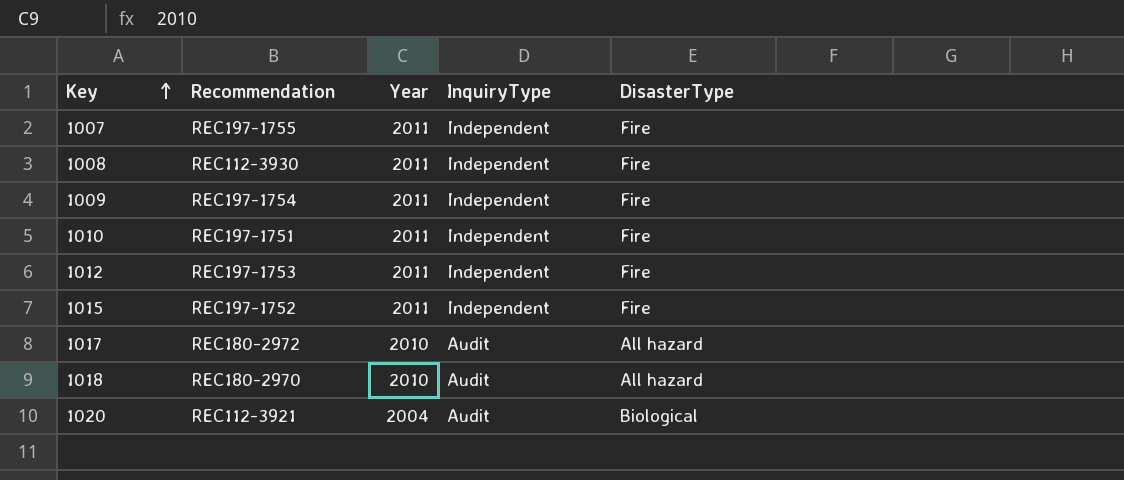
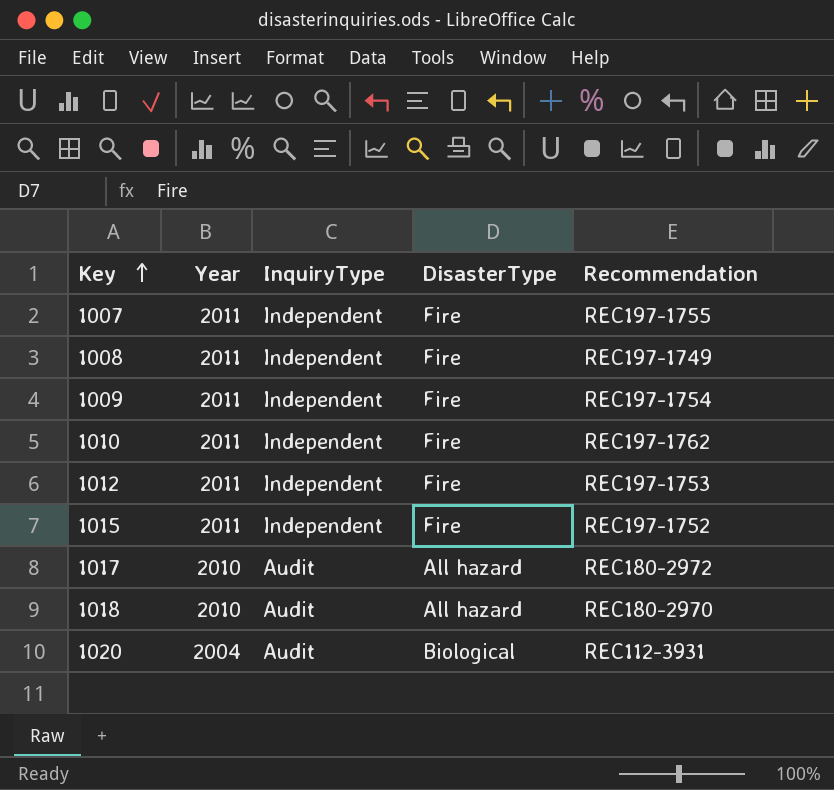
column Recommendation | position: 2 -> 5
1008 | Recommendation: REC112-3930 -> REC197-1749
1010 | Recommendation: REC197-1751 -> REC197-1762
1020 | Recommendation: REC112-3921 -> REC112-3931

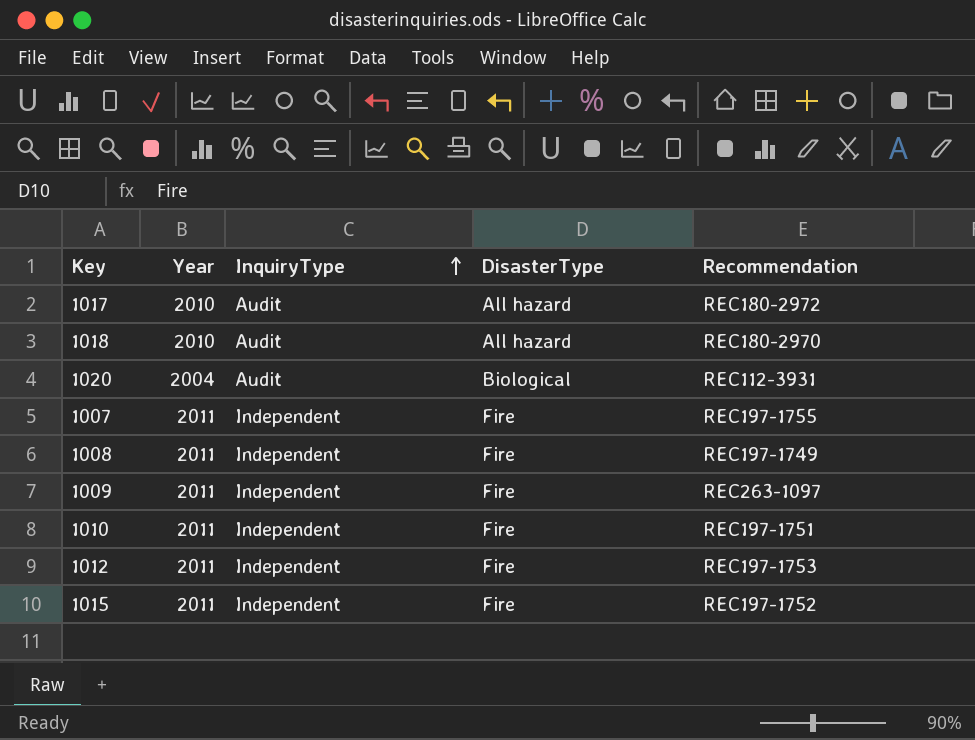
row order: Key ascending -> InquiryType ascending
1009 | Recommendation: REC197-1754 -> REC263-1097
1010 | Recommendation: REC197-1762 -> REC197-1751

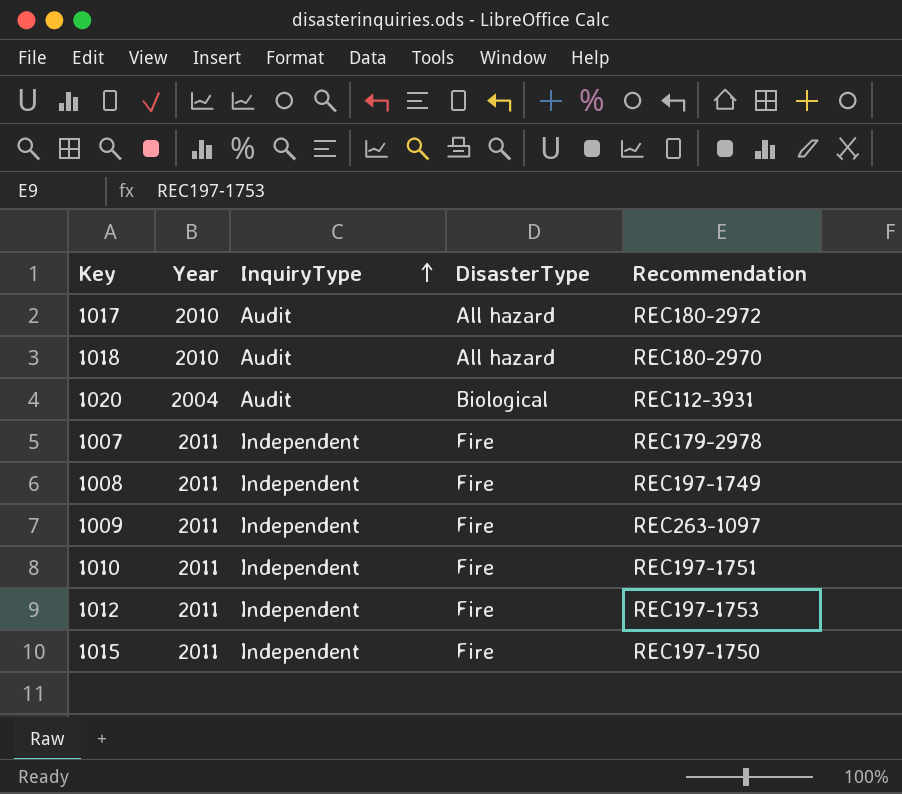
1007 | Recommendation: REC197-1755 -> REC179-2978
1015 | Recommendation: REC197-1752 -> REC197-1750

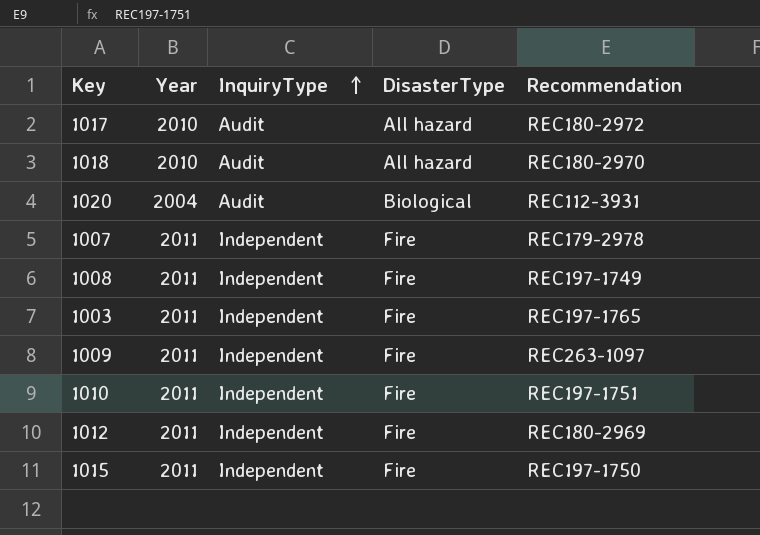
row 1003: none -> 2011 | Independent | Fire | REC197-1765
1012 | Recommendation: REC197-1753 -> REC180-2969

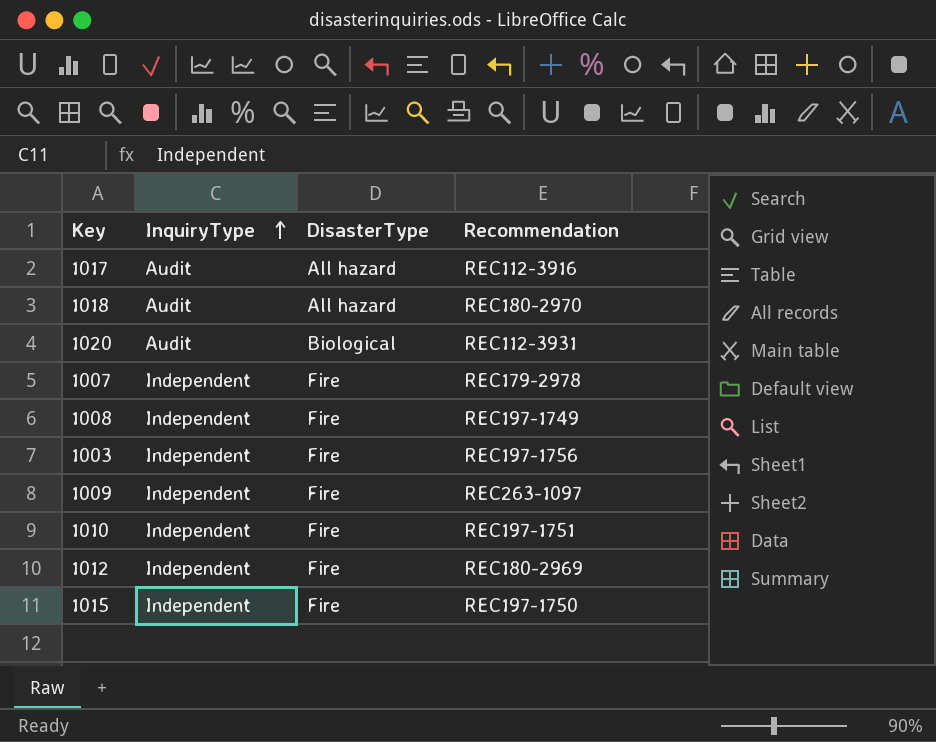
column Year | position: 2 -> none
1017 | Recommendation: REC180-2972 -> REC112-3916
1003 | Recommendation: REC197-1765 -> REC197-1756

